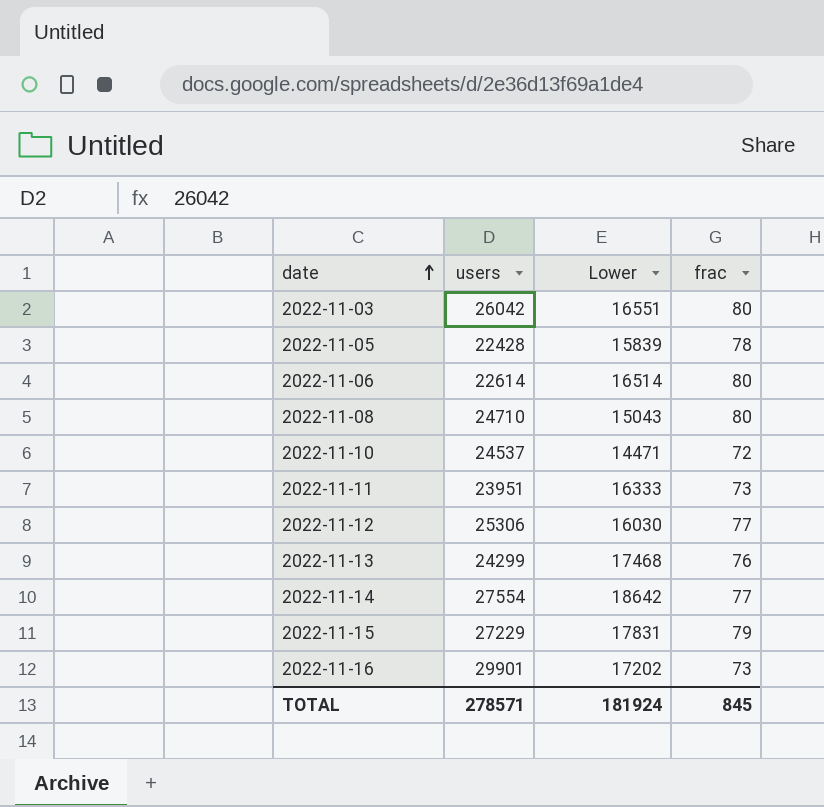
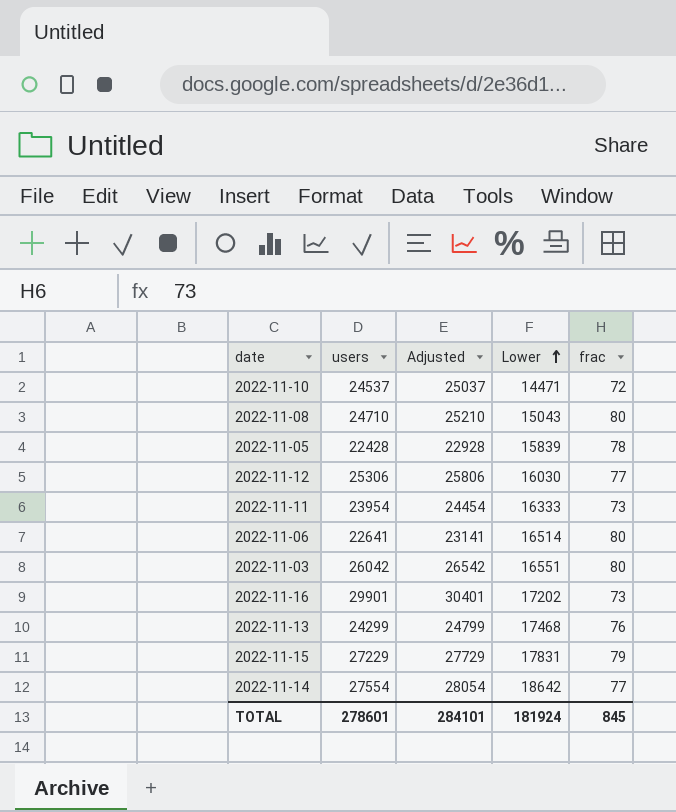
row order: date ascending -> Lower ascending
column Adjusted | formula: none -> [users] + 500
2022-11-11 | users: 23951 -> 23954
2022-11-06 | users: 22614 -> 22641
TOTAL | users: 278571 -> 278601

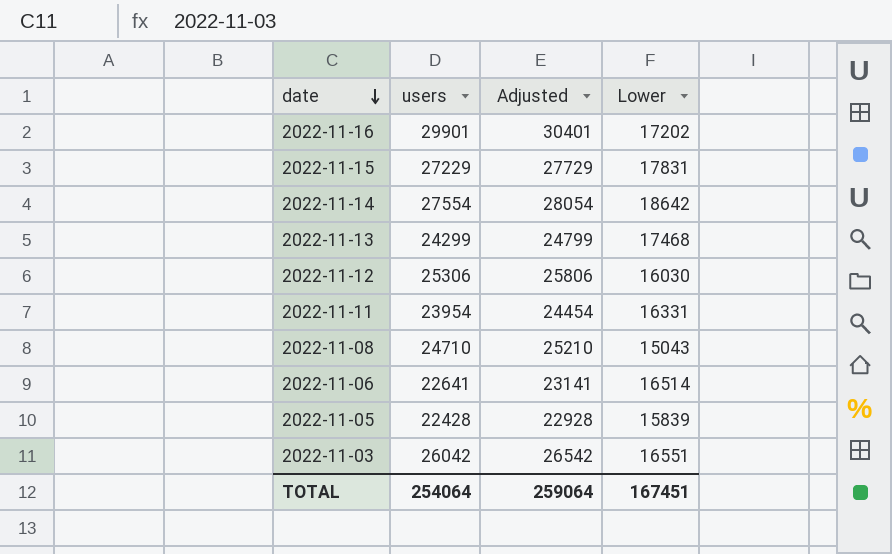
row order: Lower ascending -> date descending
column frac | position: 5 -> none
row 2022-11-10: 24537 | 25037 | 14471 | 72 -> none
2022-11-11 | Lower: 16333 -> 16331
TOTAL | users: 278601 -> 254064
TOTAL | Adjusted: 284101 -> 259064
TOTAL | Lower: 181924 -> 167451

